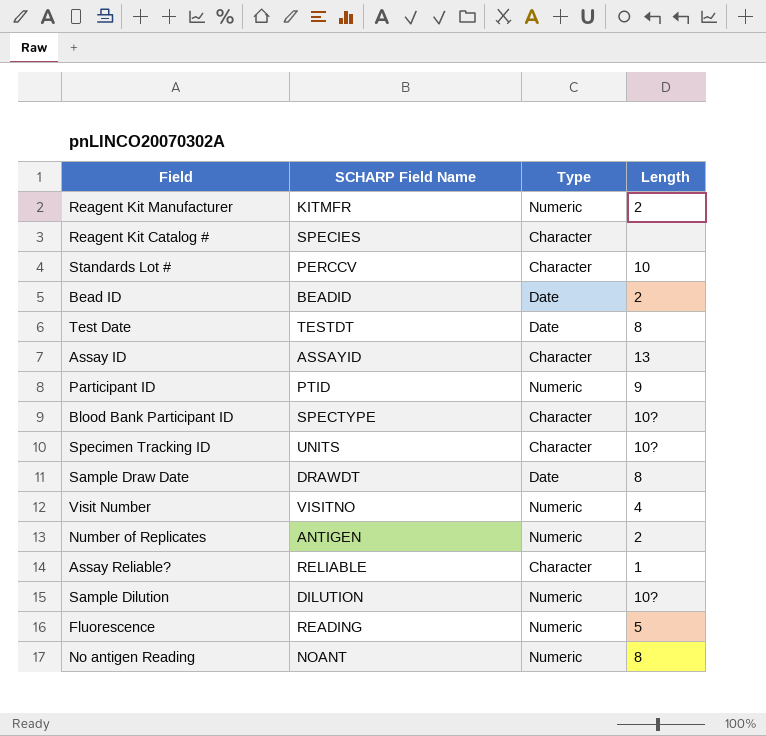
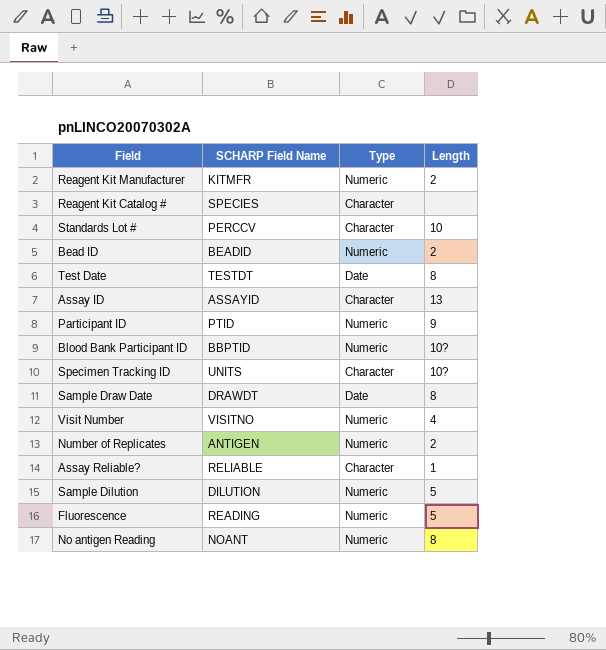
Bead ID | Type: Date -> Numeric
Blood Bank Participant ID | SCHARP Field Name: SPECTYPE -> BBPTID
Blood Bank Participant ID | Type: Character -> Numeric
Sample Dilution | Length: 10? -> 5

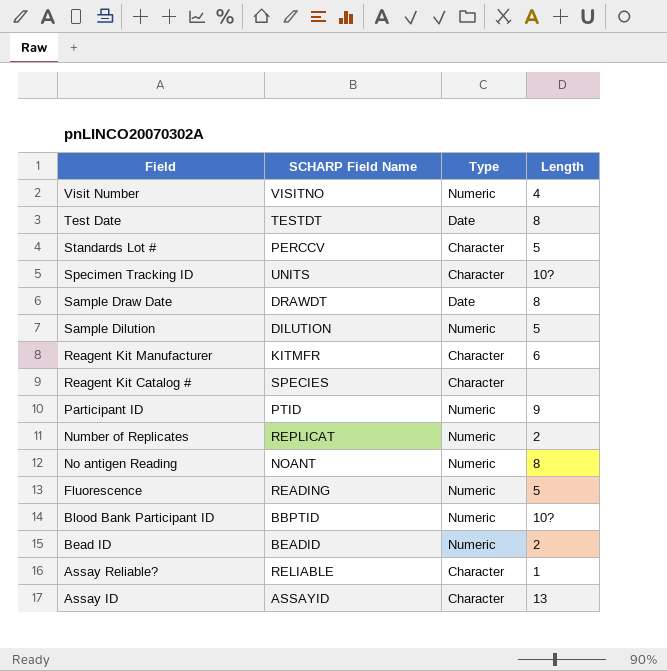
row order: none -> Field descending
Standards Lot # | Length: 10 -> 5
Reagent Kit Manufacturer | Type: Numeric -> Character
Reagent Kit Manufacturer | Length: 2 -> 6
Number of Replicates | SCHARP Field Name: ANTIGEN -> REPLICAT

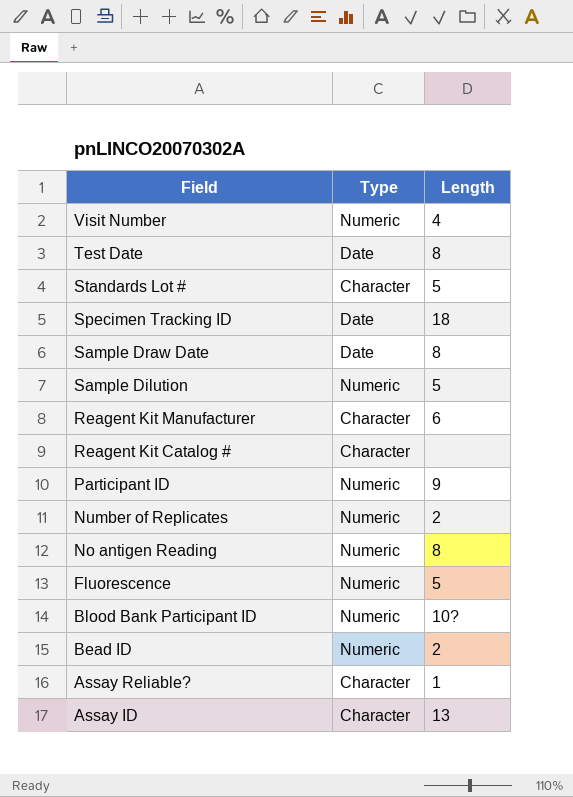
column SCHARP Field Name | position: 2 -> none
Specimen Tracking ID | Type: Character -> Date
Specimen Tracking ID | Length: 10? -> 18

